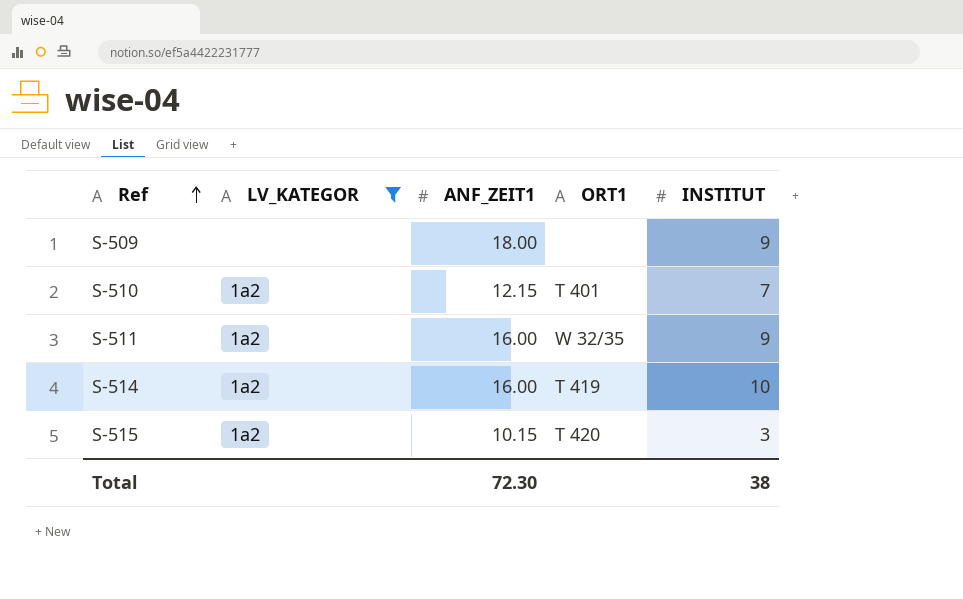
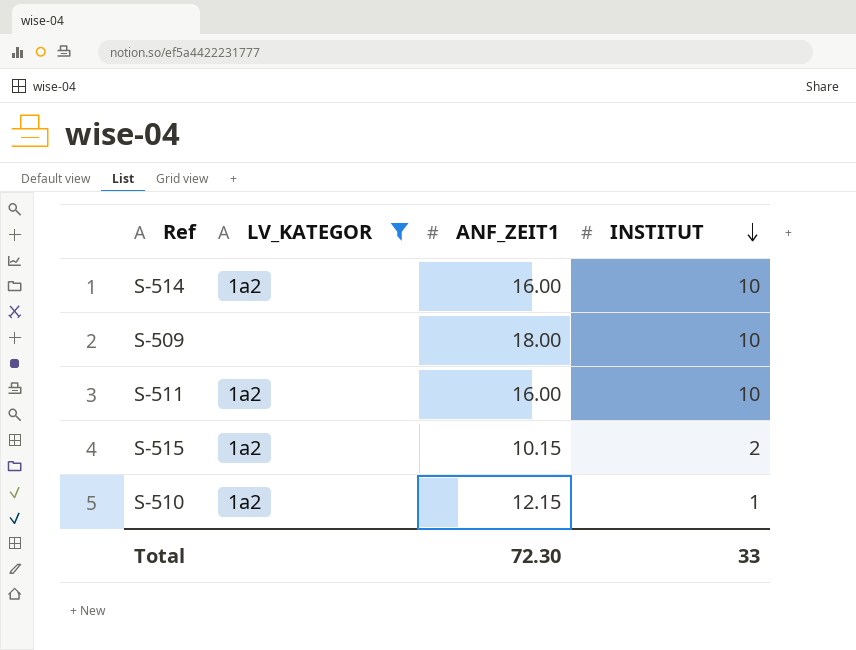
row order: Ref ascending -> INSTITUT descending
column ORT1 | position: 4 -> none
S-509 | INSTITUT: 9 -> 10
S-511 | INSTITUT: 9 -> 10
S-515 | INSTITUT: 3 -> 2
S-510 | INSTITUT: 7 -> 1
Total | INSTITUT: 38 -> 33

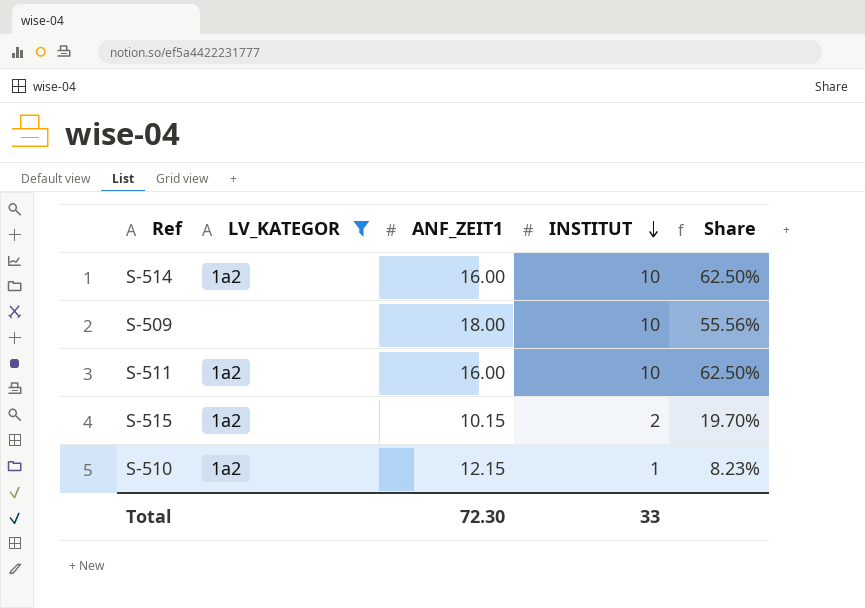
column Share | formula: none -> [INSTITUT] / [ANF_ZEIT1]

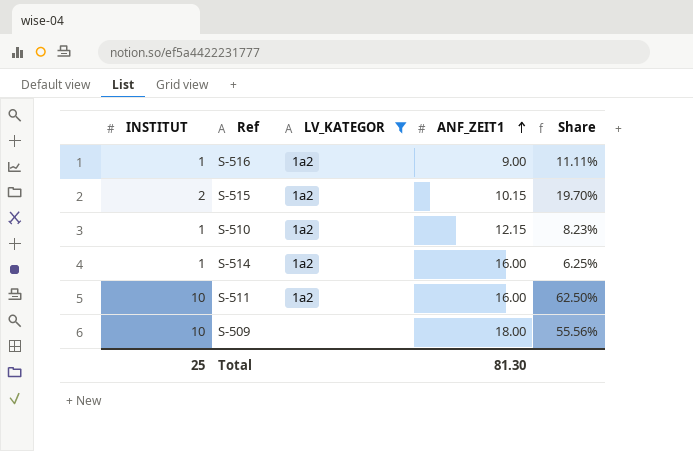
row order: INSTITUT descending -> ANF_ZEIT1 ascending
column INSTITUT | position: 4 -> 1
row S-516: none -> 1 | 1a2 | 9.00 | 11.11%
S-514 | INSTITUT: 10 -> 1
S-514 | Share: 62.50% -> 6.25%
Total | INSTITUT: 33 -> 25
Total | ANF_ZEIT1: 72.30 -> 81.30

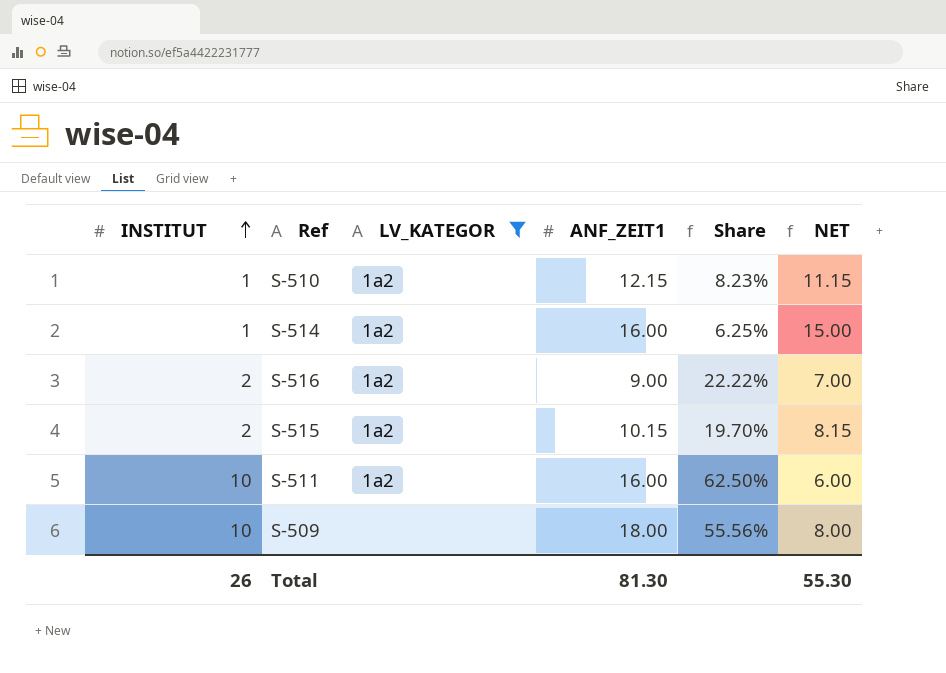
row order: ANF_ZEIT1 ascending -> INSTITUT ascending
column NET | formula: none -> [ANF_ZEIT1] - [INSTITUT]
S-516 | INSTITUT: 1 -> 2
S-516 | Share: 11.11% -> 22.22%
Total | INSTITUT: 25 -> 26

